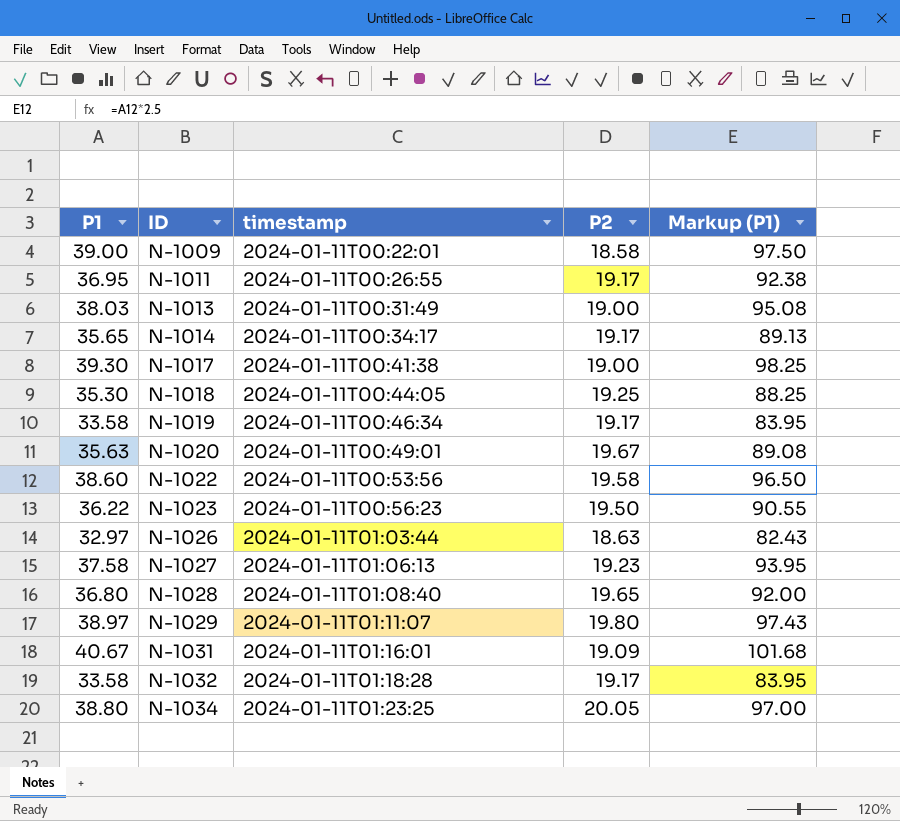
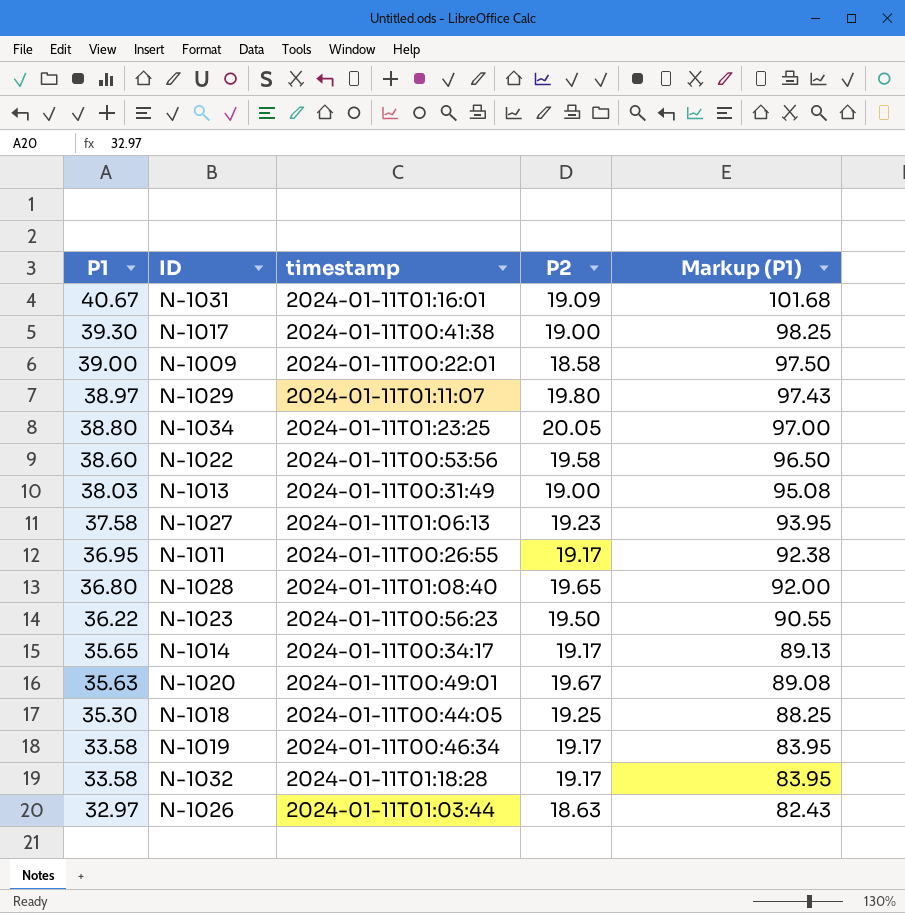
row order: ID ascending -> P1 descending

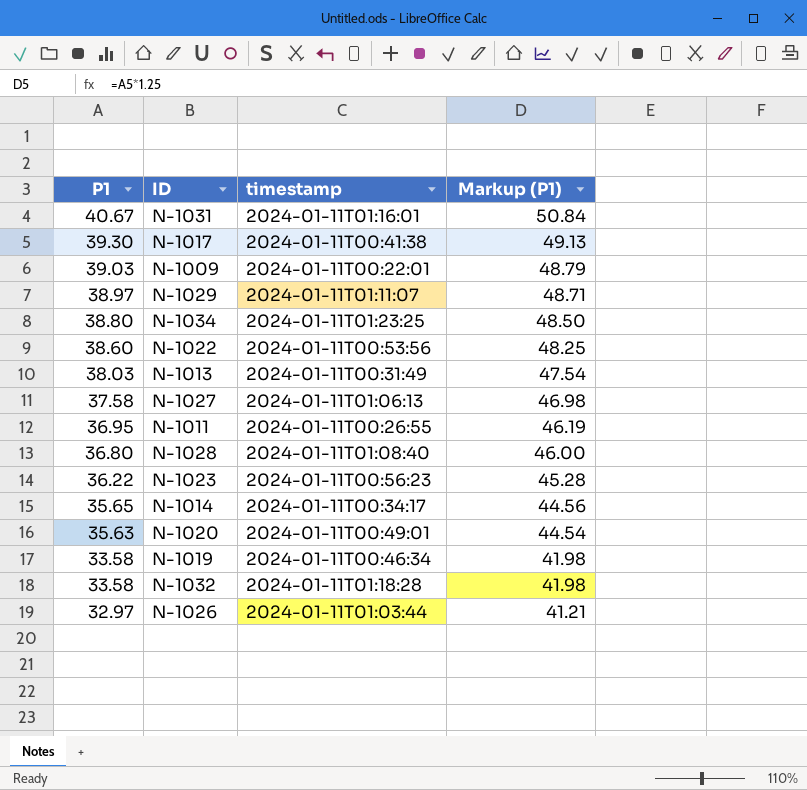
column P2 | position: 4 -> none
column Markup (P1) | formula: [P1] * 2.5 -> [P1] * 1.25
row N-1018: 35.30 | 2024-01-11T00:44:05 | 19.25 | 88.25 -> none
N-1009 | P1: 39.00 -> 39.03

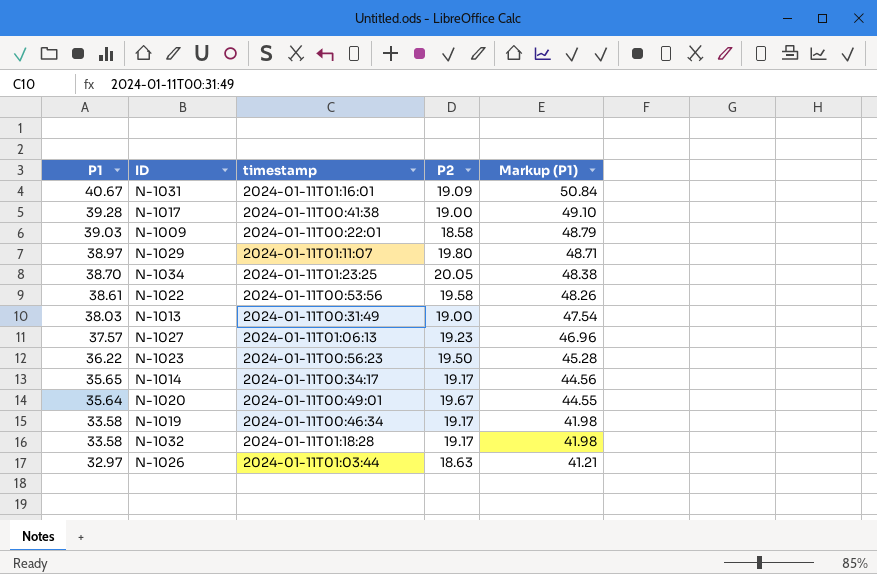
column P2 | position: none -> 4
row N-1011: 36.95 | 2024-01-11T00:26:55 | 46.19 -> none
row N-1028: 36.80 | 2024-01-11T01:08:40 | 46.00 -> none
N-1017 | P1: 39.30 -> 39.28
N-1017 | Markup (P1): 49.13 -> 49.10
N-1034 | P1: 38.80 -> 38.70
N-1034 | Markup (P1): 48.50 -> 48.38
N-1022 | P1: 38.60 -> 38.61
N-1022 | Markup (P1): 48.25 -> 48.26
N-1027 | P1: 37.58 -> 37.57
N-1027 | Markup (P1): 46.98 -> 46.96
N-1020 | P1: 35.63 -> 35.64
N-1020 | Markup (P1): 44.54 -> 44.55

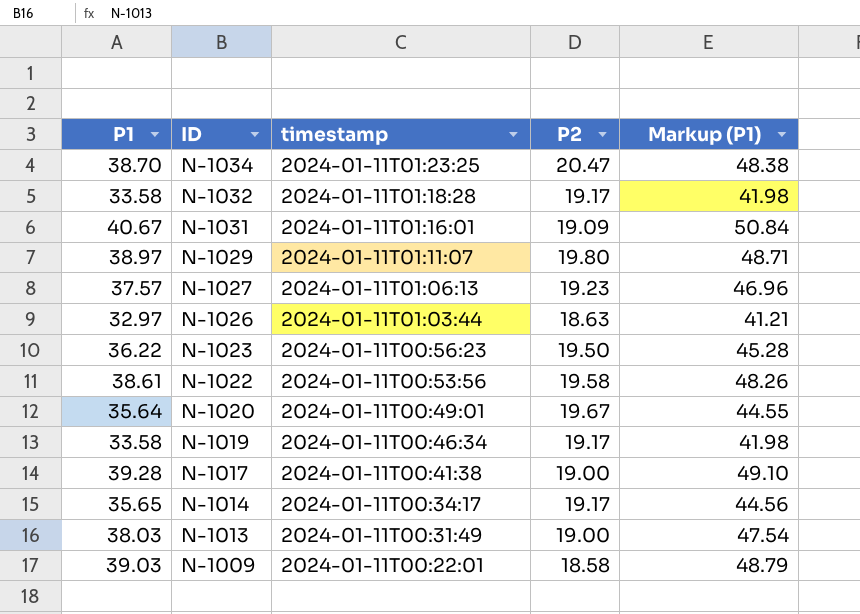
row order: P1 descending -> ID descending
N-1034 | P2: 20.05 -> 20.47

